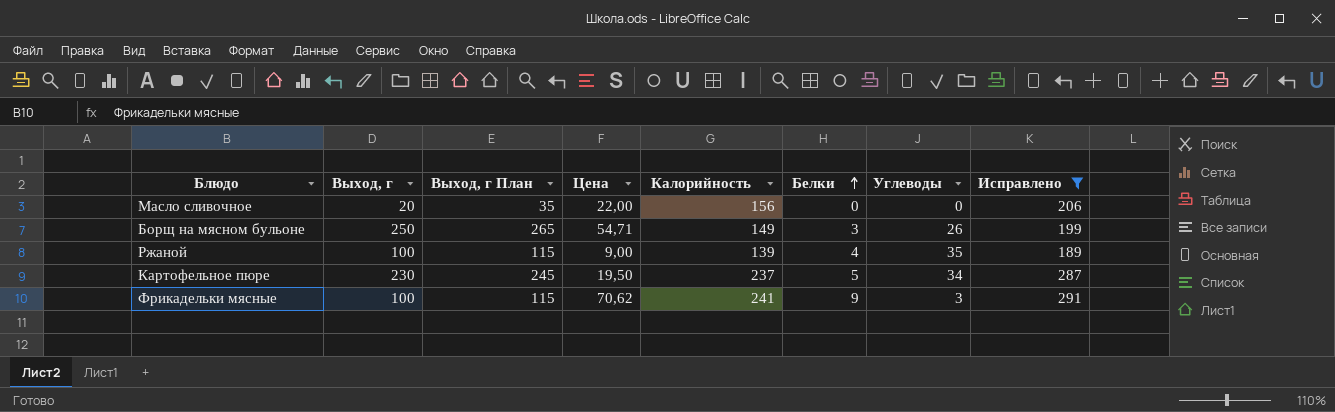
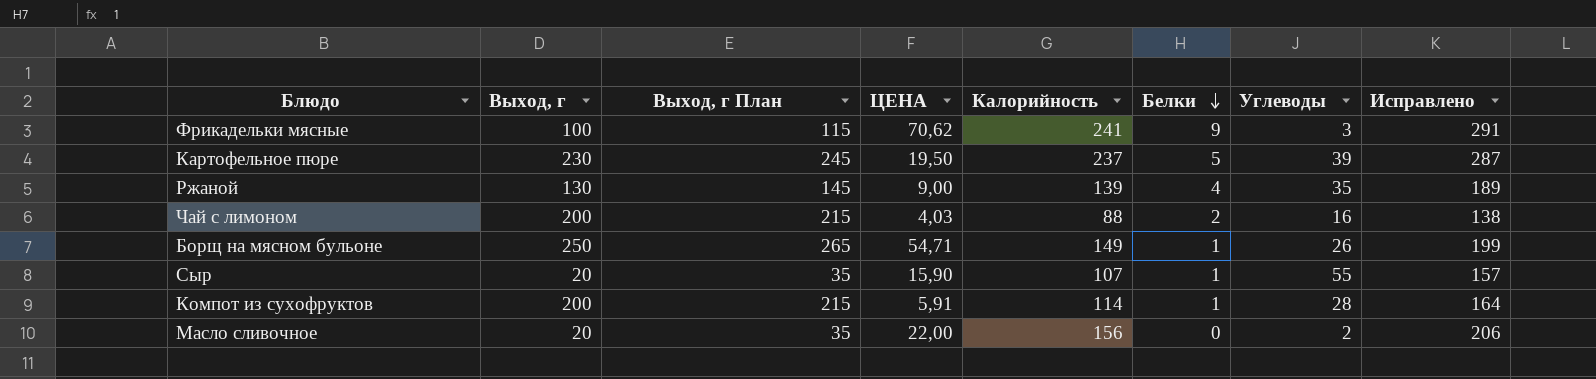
filter: Исправлено >= 189 -> none
row order: Белки ascending -> Белки descending
column name: Цена -> ЦЕНА
Картофельное пюре | Углеводы: 34 -> 39
Ржаной | Выход, г: 100 -> 130
Ржаной | Выход, г План: 115 -> 145
Борщ на мясном бульоне | Белки: 3 -> 1
Масло сливочное | Углеводы: 0 -> 2

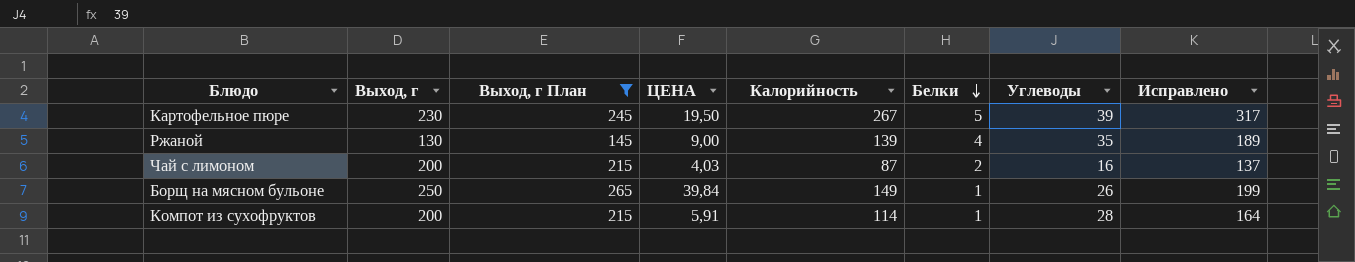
filter: none -> Выход, г План >= 145
Картофельное пюре | Калорийность: 237 -> 267
Картофельное пюре | Исправлено: 287 -> 317
Чай с лимоном | Калорийность: 88 -> 87
Чай с лимоном | Исправлено: 138 -> 137
Борщ на мясном бульоне | ЦЕНА: 54,71 -> 39,84

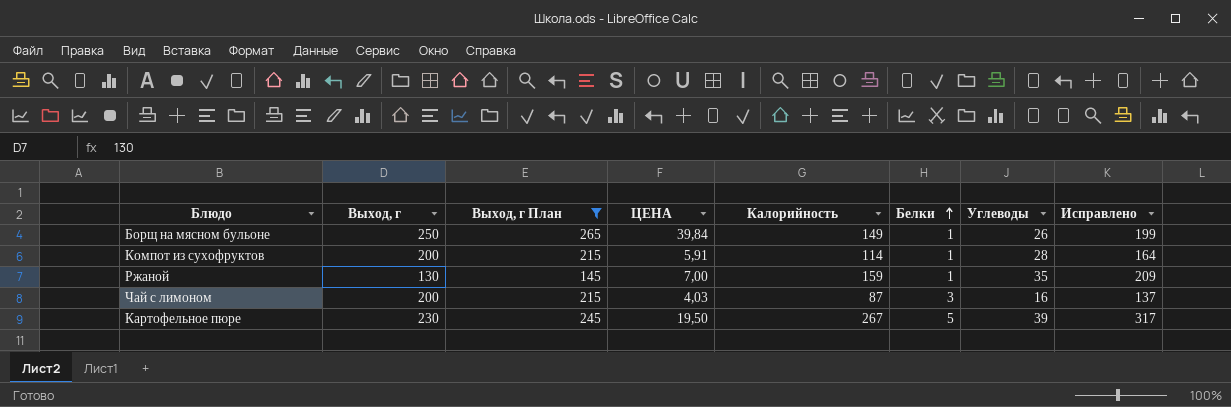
row order: Белки descending -> Белки ascending
Ржаной | ЦЕНА: 9,00 -> 7,00
Ржаной | Калорийность: 139 -> 159
Ржаной | Белки: 4 -> 1
Ржаной | Исправлено: 189 -> 209
Чай с лимоном | Белки: 2 -> 3

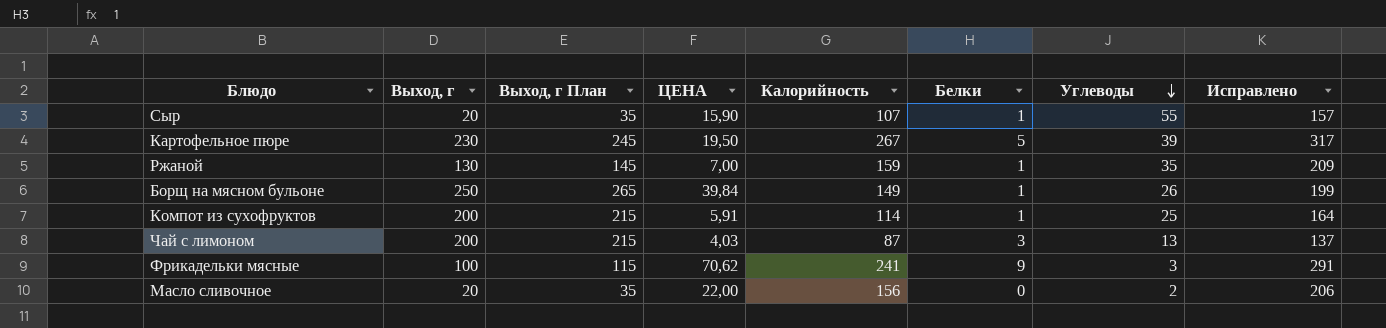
filter: Выход, г План >= 145 -> none
row order: Белки ascending -> Углеводы descending
Компот из сухофруктов | Углеводы: 28 -> 25
Чай с лимоном | Углеводы: 16 -> 13

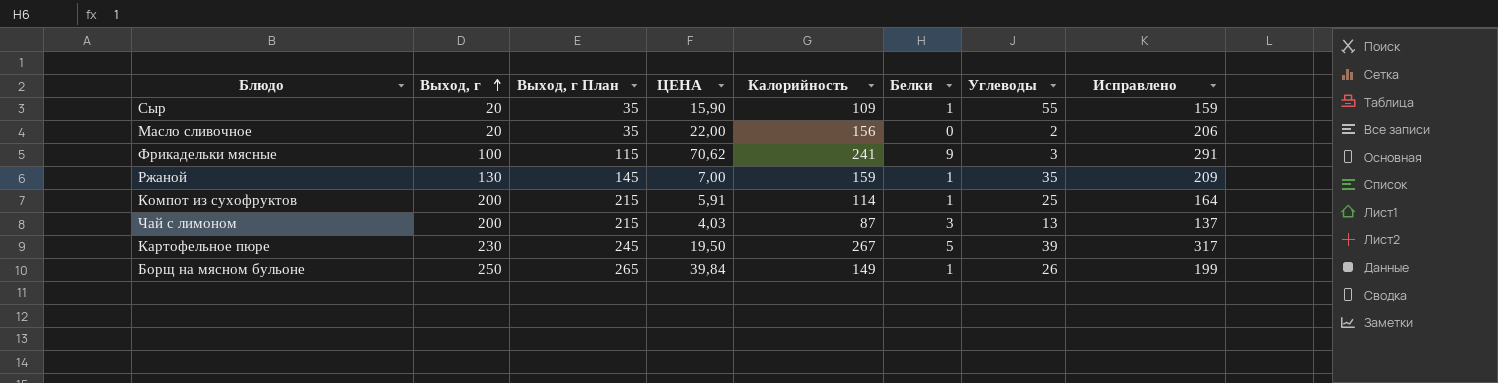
row order: Углеводы descending -> Выход, г ascending
Сыр | Калорийность: 107 -> 109
Сыр | Исправлено: 157 -> 159

